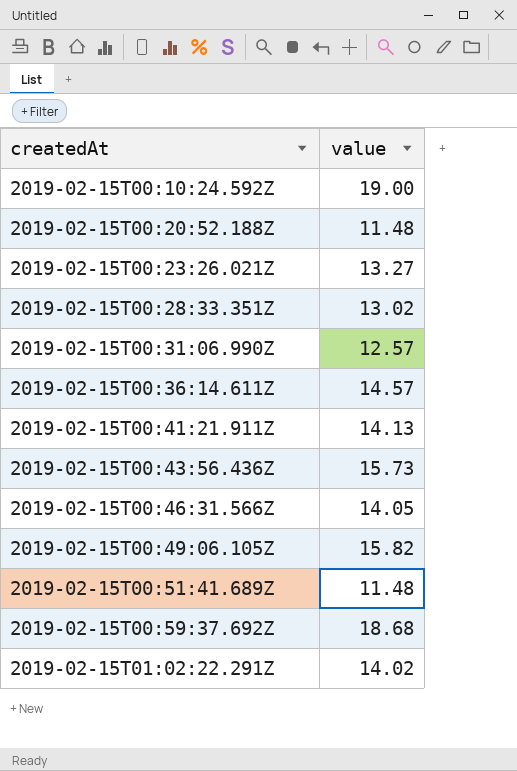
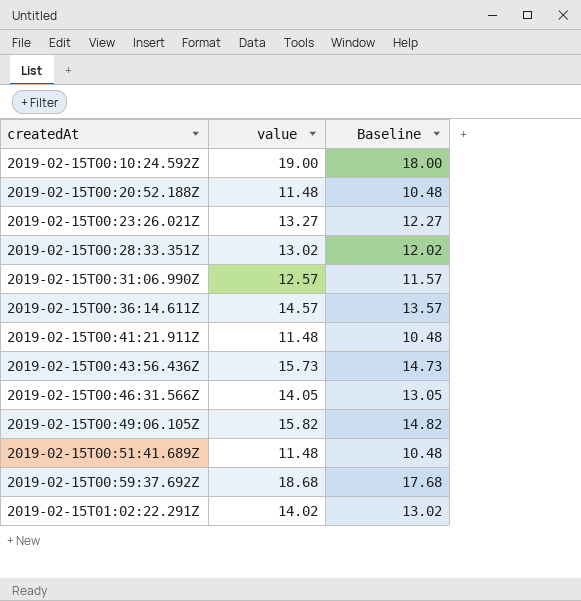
column Baseline | formula: none -> [value] - 1
2019-02-15T00:41:21.911Z | value: 14.13 -> 11.48

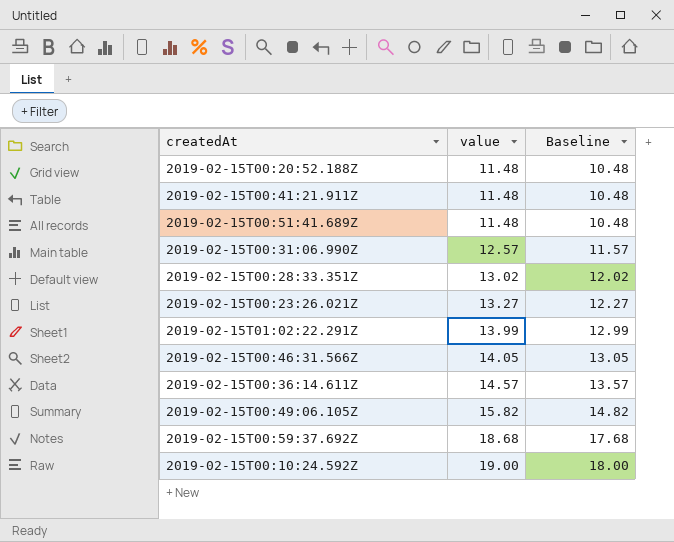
row order: createdAt ascending -> value ascending
row 2019-02-15T00:43:56.436Z: 15.73 | 14.73 -> none
2019-02-15T01:02:22.291Z | value: 14.02 -> 13.99
2019-02-15T01:02:22.291Z | Baseline: 13.02 -> 12.99

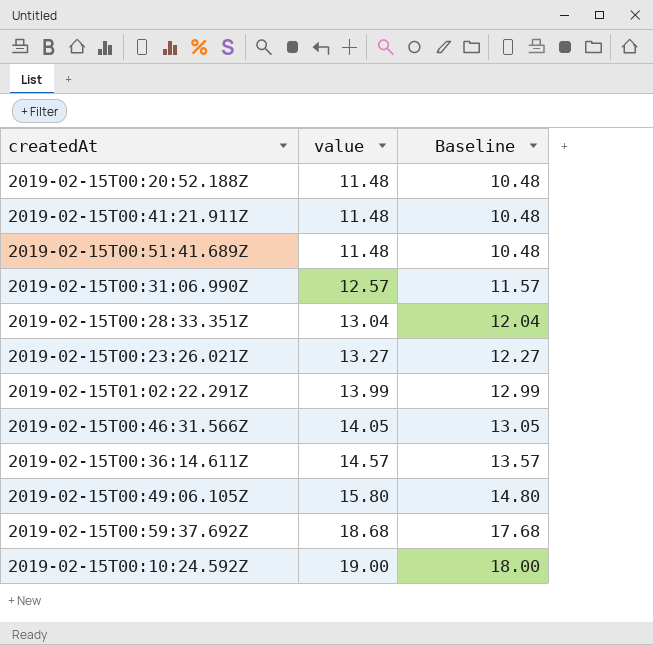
2019-02-15T00:28:33.351Z | value: 13.02 -> 13.04
2019-02-15T00:28:33.351Z | Baseline: 12.02 -> 12.04
2019-02-15T00:49:06.105Z | value: 15.82 -> 15.80
2019-02-15T00:49:06.105Z | Baseline: 14.82 -> 14.80

